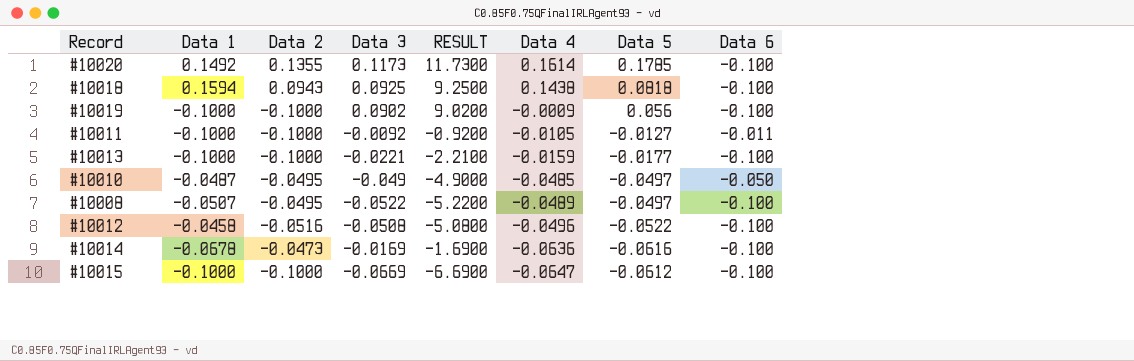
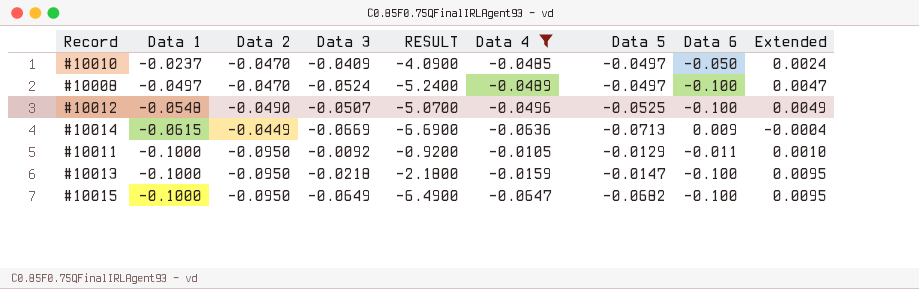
filter: none -> Data 4 <= -0.0105
row order: Data 4 descending -> Data 1 descending
column Extended | formula: none -> [Data 2] * [Data 6]
#10010 | Data 1: -0.0487 -> -0.0237
#10010 | Data 2: -0.0495 -> -0.0470
#10010 | Data 3: -0.049 -> -0.0409
#10010 | RESULT: -4.9000 -> -4.0900
#10008 | Data 1: -0.0507 -> -0.0497
#10008 | Data 2: -0.0495 -> -0.0470
#10008 | Data 3: -0.0522 -> -0.0524
#10008 | RESULT: -5.2200 -> -5.2400
#10012 | Data 1: -0.0458 -> -0.0548
#10012 | Data 2: -0.0516 -> -0.0490
#10012 | Data 3: -0.0508 -> -0.0507
#10012 | RESULT: -5.0800 -> -5.0700
#10012 | Data 5: -0.0522 -> -0.0525
#10014 | Data 1: -0.0678 -> -0.0615
#10014 | Data 2: -0.0473 -> -0.0449
#10014 | Data 3: -0.0169 -> -0.0669
#10014 | RESULT: -1.6900 -> -6.6900
#10014 | Data 5: -0.0616 -> -0.0713
#10014 | Data 6: -0.100 -> 0.009
#10011 | Data 2: -0.1000 -> -0.0950
#10011 | Data 5: -0.0127 -> -0.0129
#10013 | Data 2: -0.1000 -> -0.0950
#10013 | Data 3: -0.0221 -> -0.0218
#10013 | RESULT: -2.2100 -> -2.1800
#10013 | Data 5: -0.0177 -> -0.0147
#10015 | Data 2: -0.1000 -> -0.0950
#10015 | Data 3: -0.0669 -> -0.0649
#10015 | RESULT: -6.6900 -> -6.4900
#10015 | Data 5: -0.0612 -> -0.0682

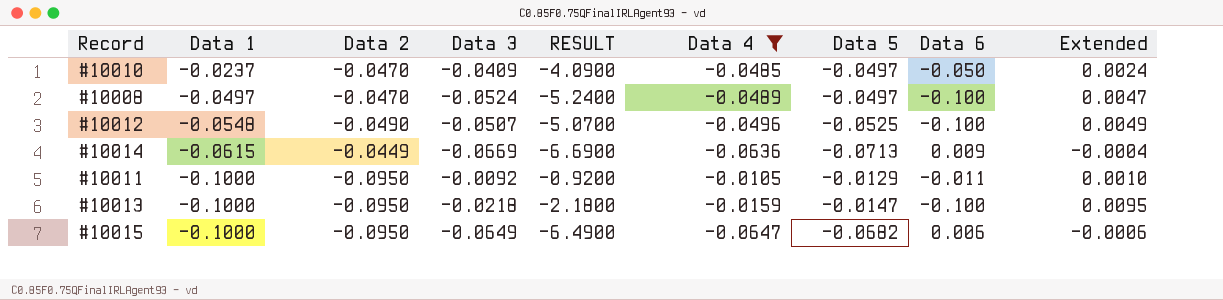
#10015 | Data 6: -0.100 -> 0.006
#10015 | Extended: 0.0095 -> -0.0006

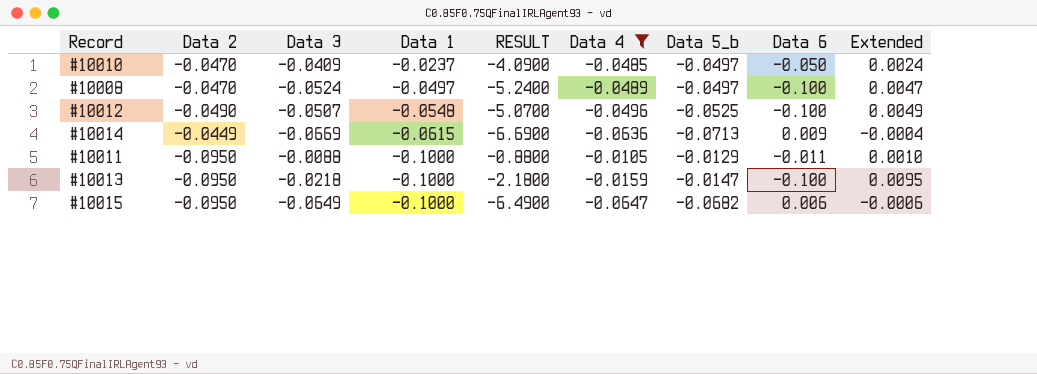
column Data 1 | position: 2 -> 4
column name: Data 5 -> Data 5_b
#10011 | Data 3: -0.0092 -> -0.0088
#10011 | RESULT: -0.9200 -> -0.8800

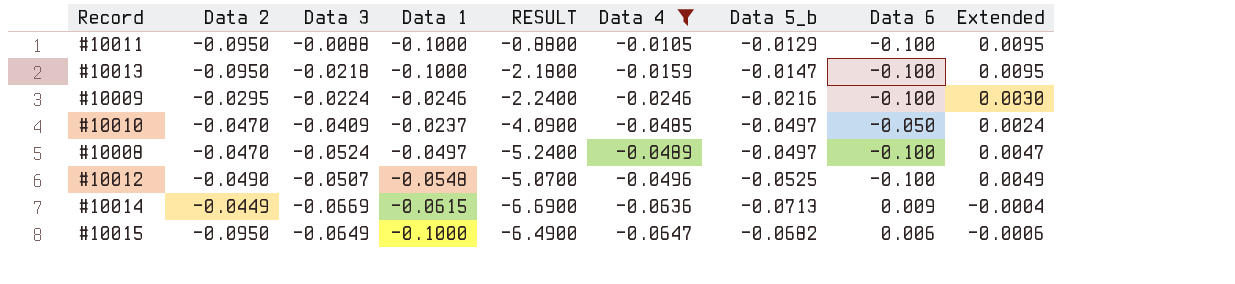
row order: Data 1 descending -> Data 4 descending
#10011 | Data 6: -0.011 -> -0.100
#10011 | Extended: 0.0010 -> 0.0095
row #10009: none -> -0.0295 | -0.0224 | -0.0246 | -2.2400 | -0.0246 | -0.0216 | -0.100 | 0.0030

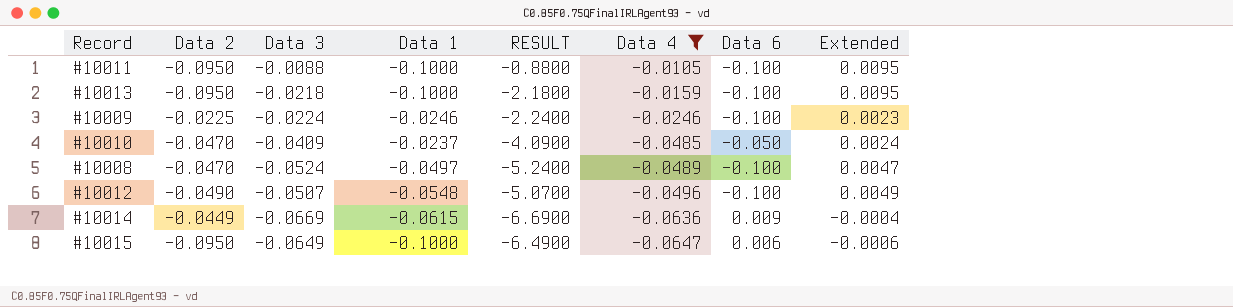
column Data 5_b | position: 7 -> none
#10009 | Data 2: -0.0295 -> -0.0225
#10009 | Extended: 0.0030 -> 0.0023

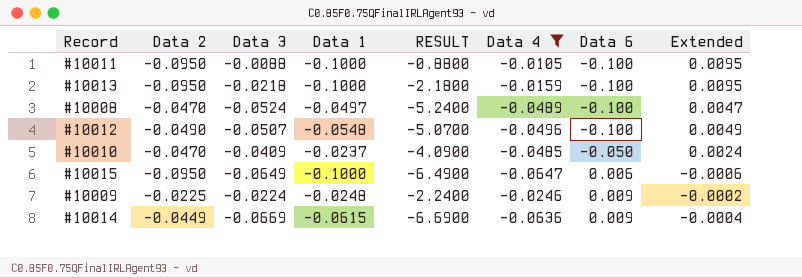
row order: Data 4 descending -> Data 6 ascending
#10009 | Data 1: -0.0246 -> -0.0248
#10009 | Data 6: -0.100 -> 0.009
#10009 | Extended: 0.0023 -> -0.0002

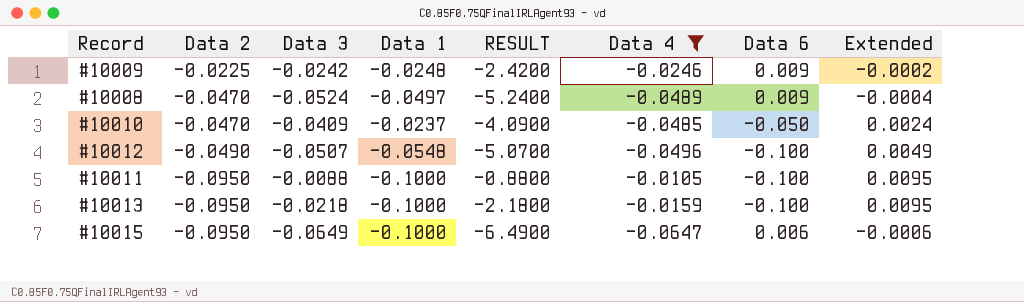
row order: Data 6 ascending -> Data 2 descending
row #10014: -0.0449 | -0.0669 | -0.0615 | -6.6900 | -0.0636 | 0.009 | -0.0004 -> none
#10009 | Data 3: -0.0224 -> -0.0242
#10009 | RESULT: -2.2400 -> -2.4200
#10008 | Data 6: -0.100 -> 0.009
#10008 | Extended: 0.0047 -> -0.0004

